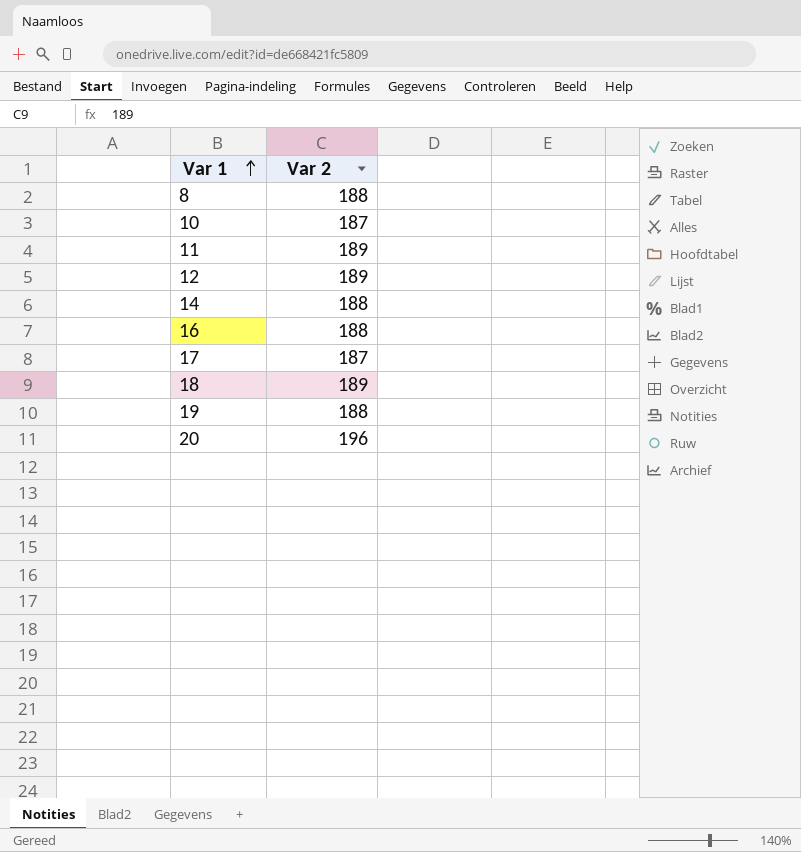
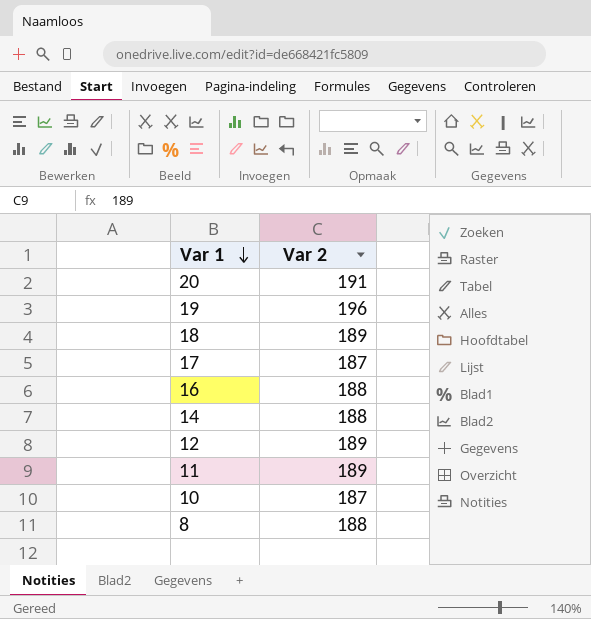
row order: Var 1 ascending -> Var 1 descending
20 | Var 2: 196 -> 191
19 | Var 2: 188 -> 196

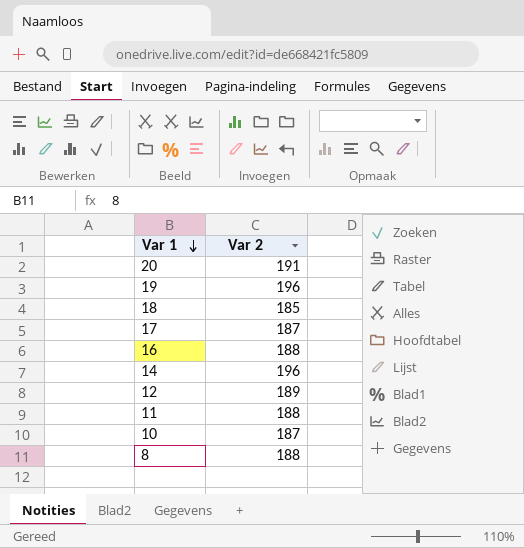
18 | Var 2: 189 -> 185
14 | Var 2: 188 -> 196
11 | Var 2: 189 -> 188

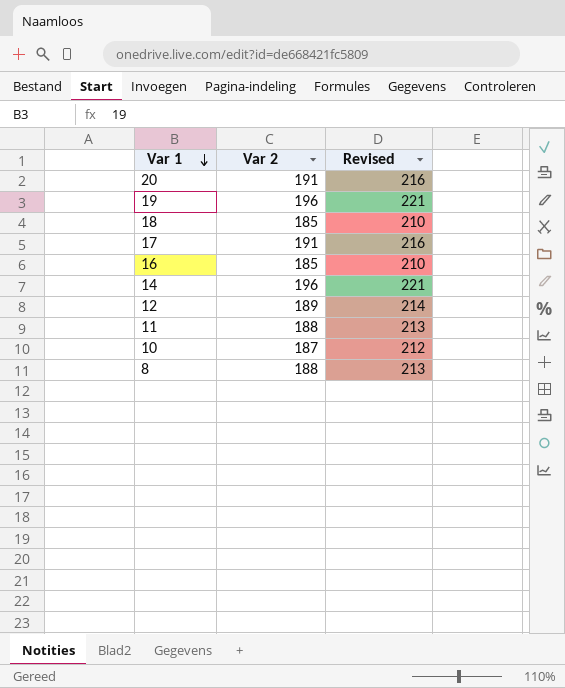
column Revised | formula: none -> [Var 2] + 25
17 | Var 2: 187 -> 191
16 | Var 2: 188 -> 185

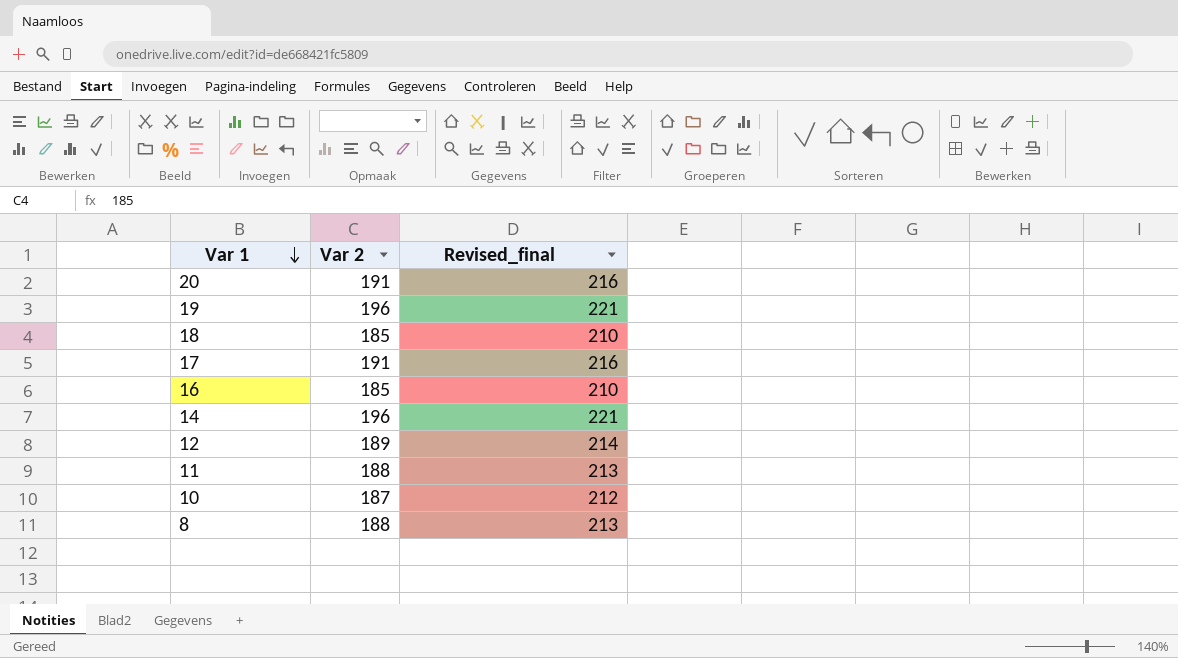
column name: Revised -> Revised_final

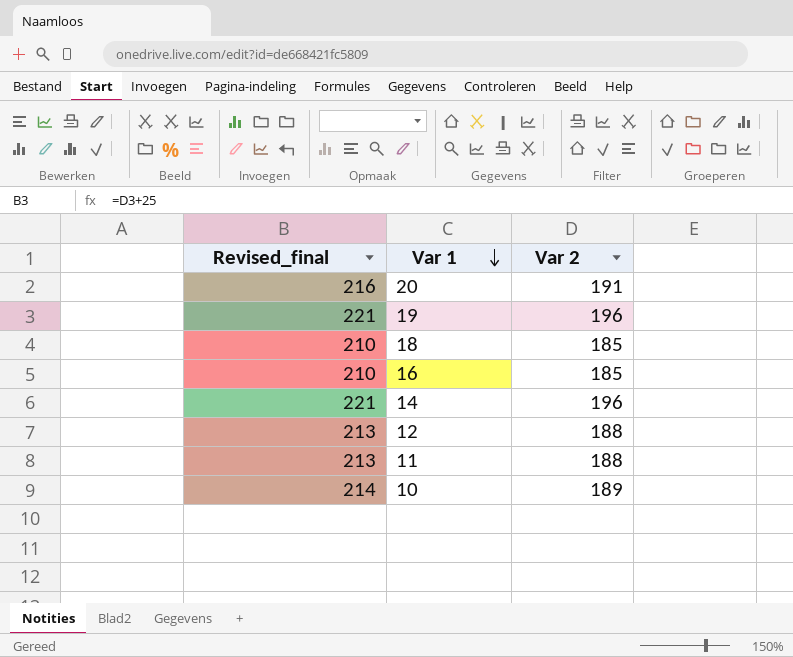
column Revised_final | position: 3 -> 1
row 17: 191 | 216 -> none
row 8: 188 | 213 -> none
12 | Revised_final: 214 -> 213
12 | Var 2: 189 -> 188
10 | Revised_final: 212 -> 214
10 | Var 2: 187 -> 189

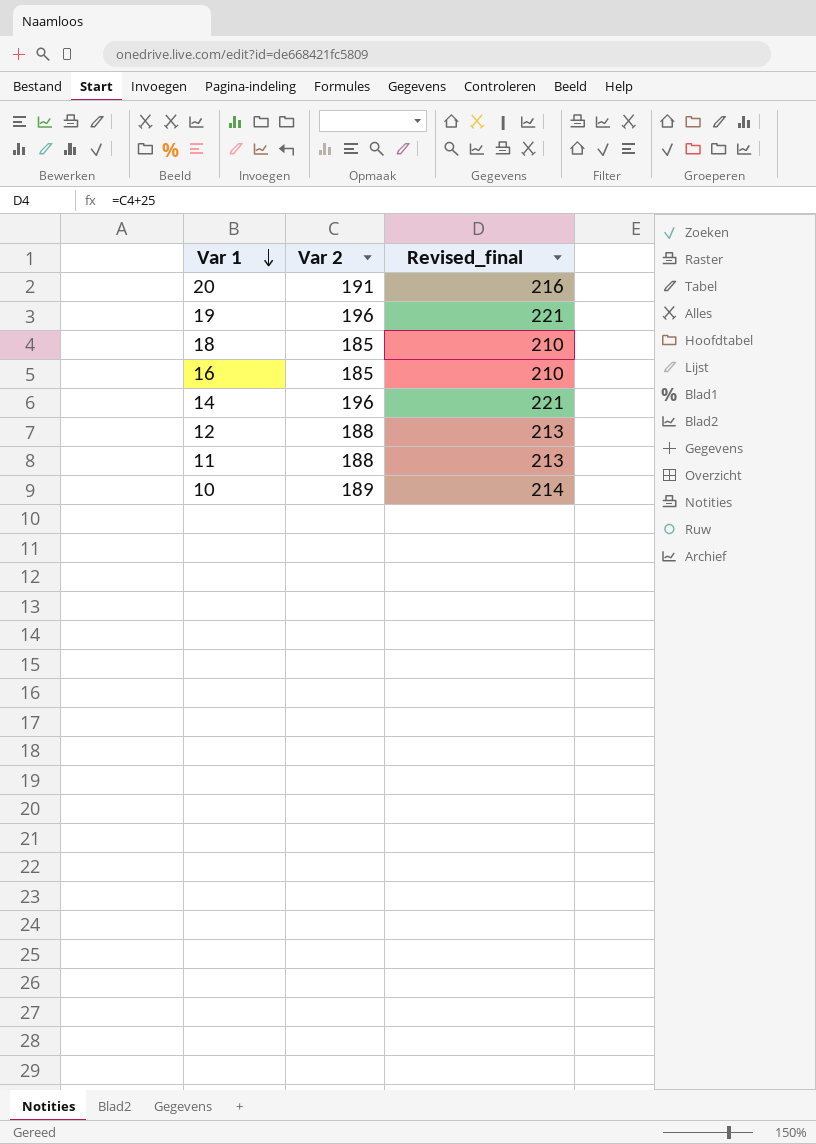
column Revised_final | position: 1 -> 3

